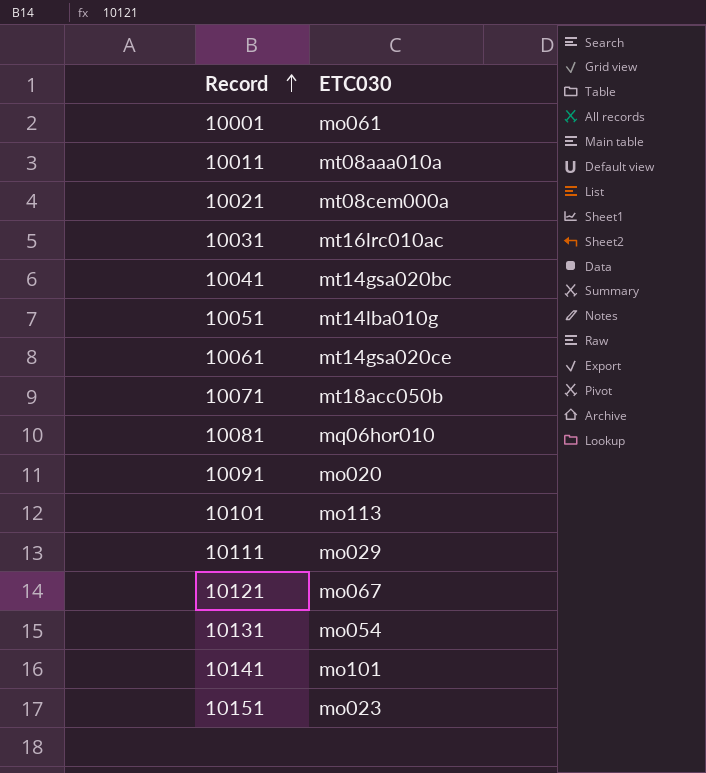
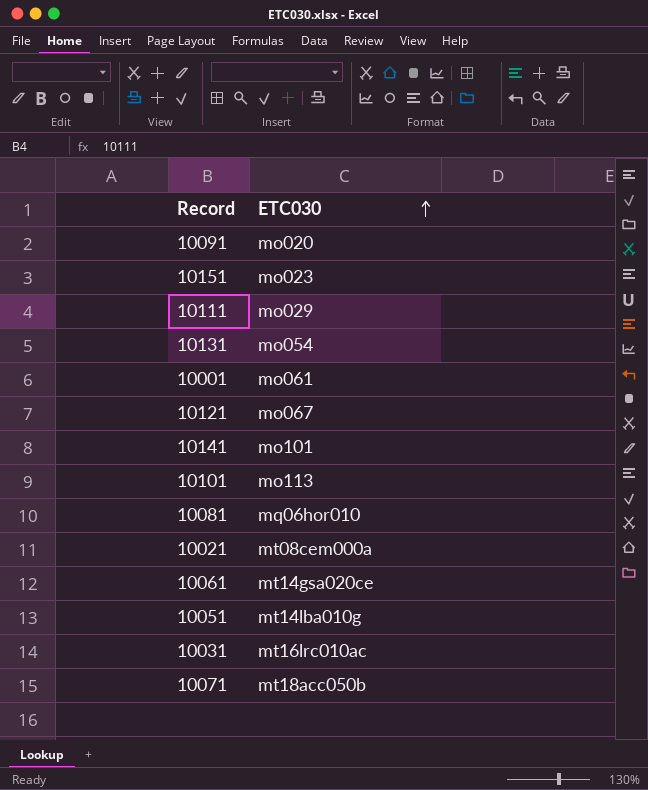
row order: Record ascending -> ETC030 ascending
row 10011: mt08aaa010a -> none
row 10041: mt14gsa020bc -> none

